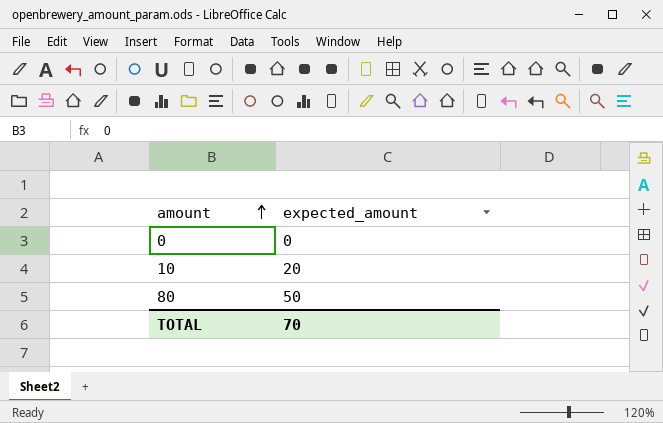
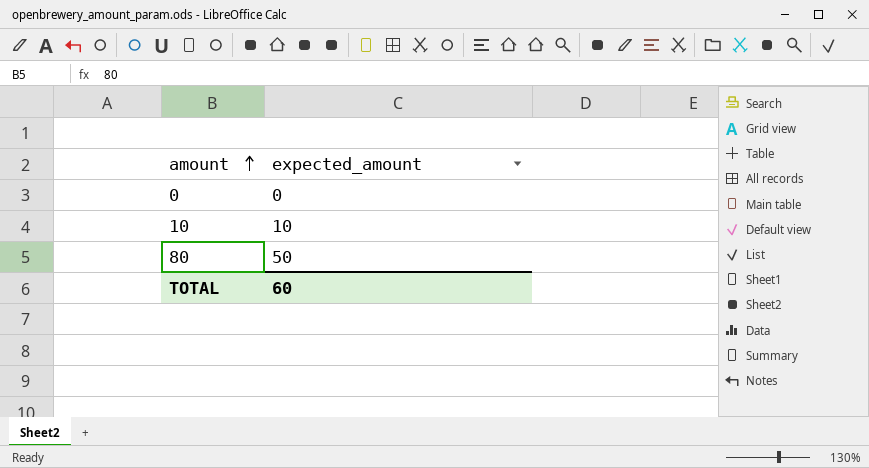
10 | expected_amount: 20 -> 10
TOTAL | expected_amount: 70 -> 60

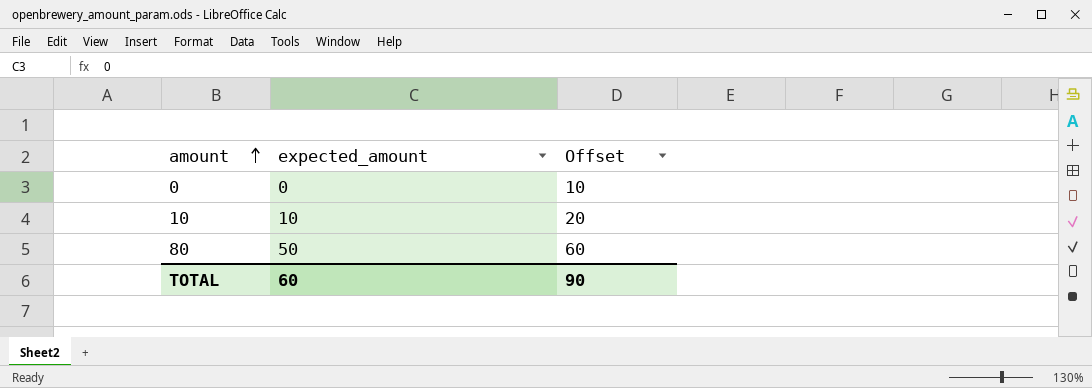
column Offset | formula: none -> [expected_amount] + 10

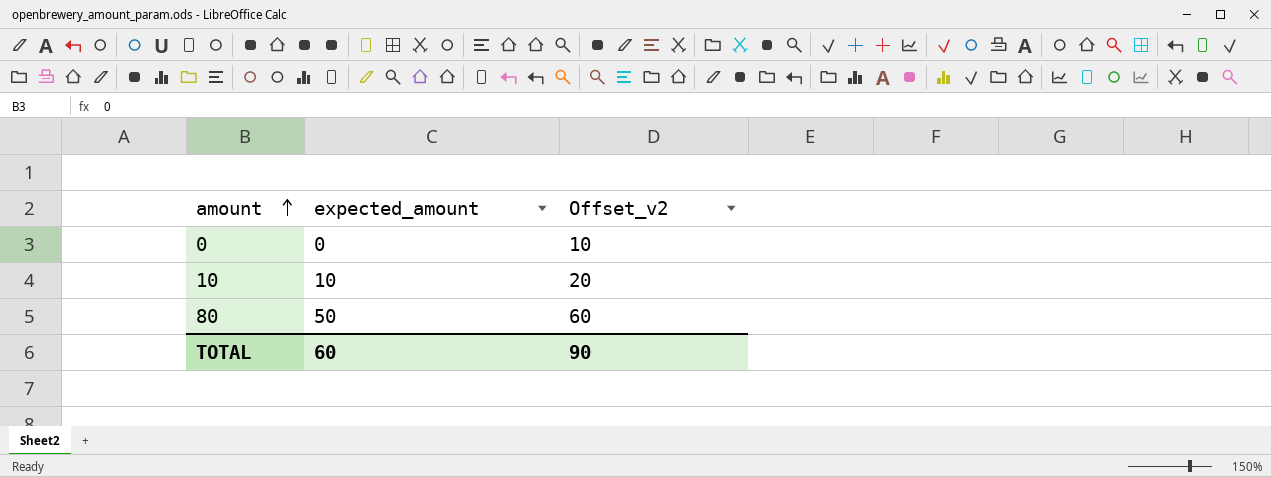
column name: Offset -> Offset_v2

